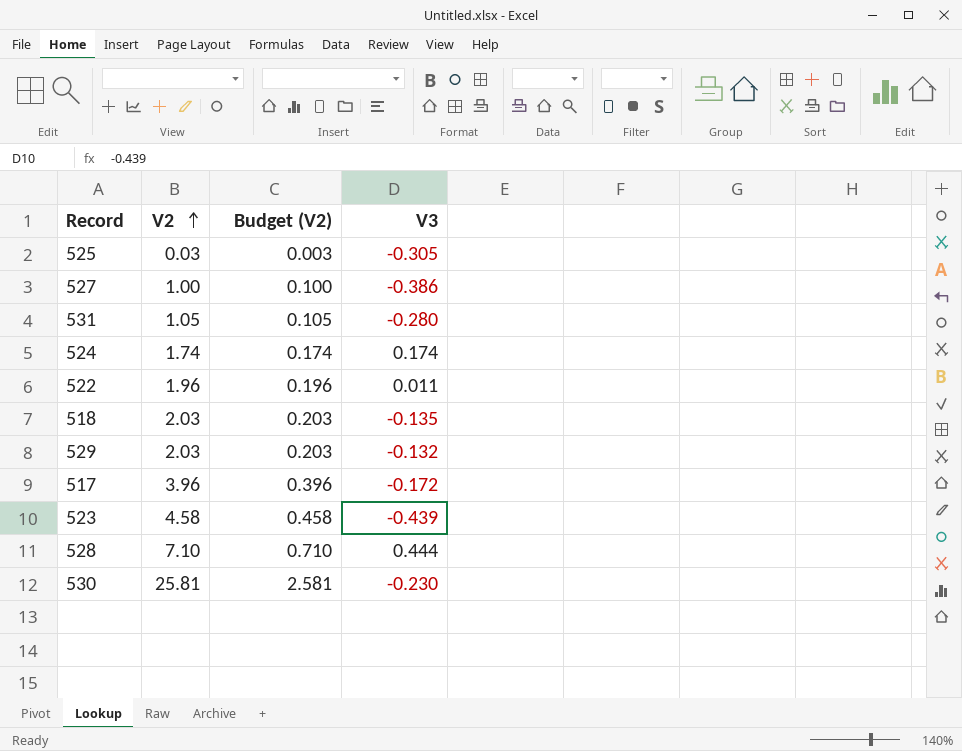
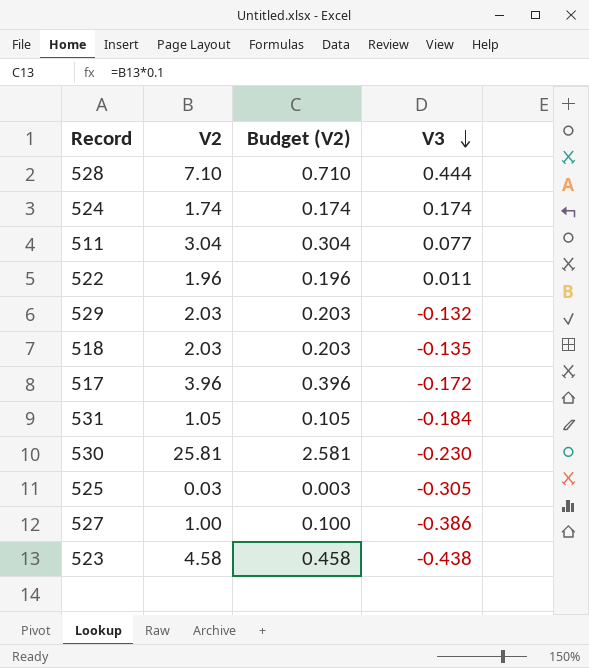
row order: V2 ascending -> V3 descending
row 511: none -> 3.04 | 0.304 | 0.077
531 | V3: -0.280 -> -0.184
523 | V3: -0.439 -> -0.438

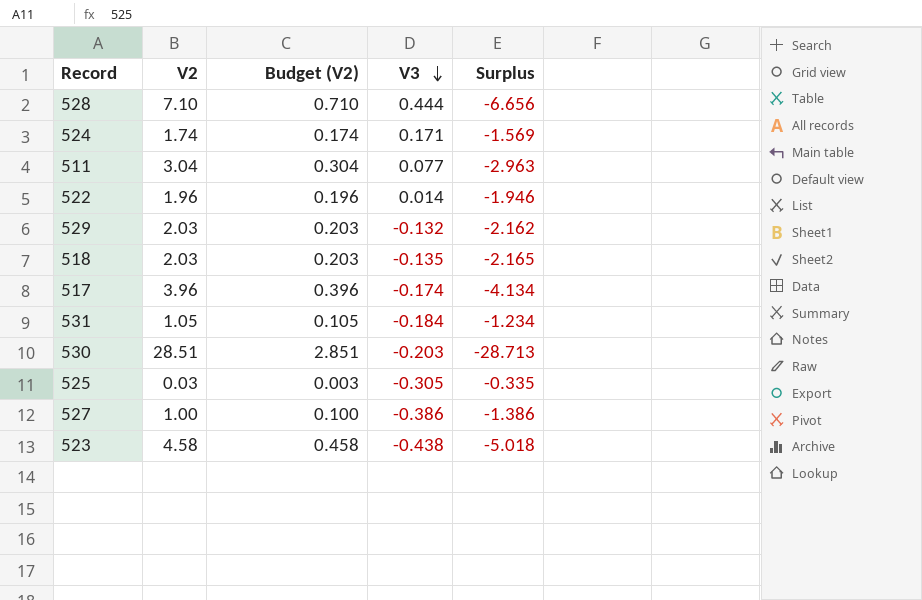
column Surplus | formula: none -> [V3] - [V2]
524 | V3: 0.174 -> 0.171
522 | V3: 0.011 -> 0.014
517 | V3: -0.172 -> -0.174
530 | V2: 25.81 -> 28.51
530 | Budget (V2): 2.581 -> 2.851
530 | V3: -0.230 -> -0.203

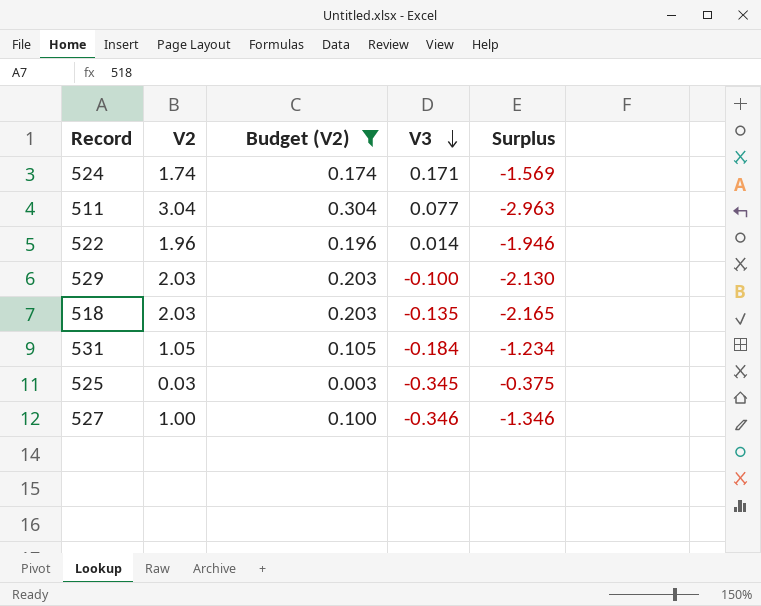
filter: none -> Budget (V2) <= 0.304
529 | V3: -0.132 -> -0.100
529 | Surplus: -2.162 -> -2.130
525 | V3: -0.305 -> -0.345
525 | Surplus: -0.335 -> -0.375
527 | V3: -0.386 -> -0.346
527 | Surplus: -1.386 -> -1.346

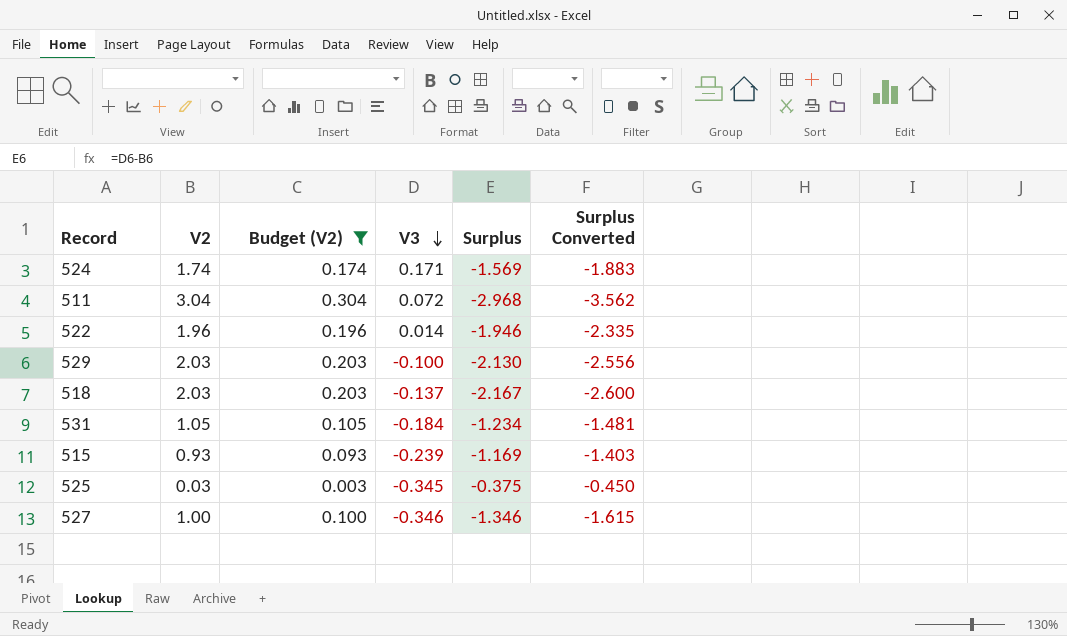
column Surplus Converted | formula: none -> [Surplus] * 1.2
511 | V3: 0.077 -> 0.072
511 | Surplus: -2.963 -> -2.968
518 | V3: -0.135 -> -0.137
518 | Surplus: -2.165 -> -2.167
row 515: none -> 0.93 | 0.093 | -0.239 | -1.169 | -1.403

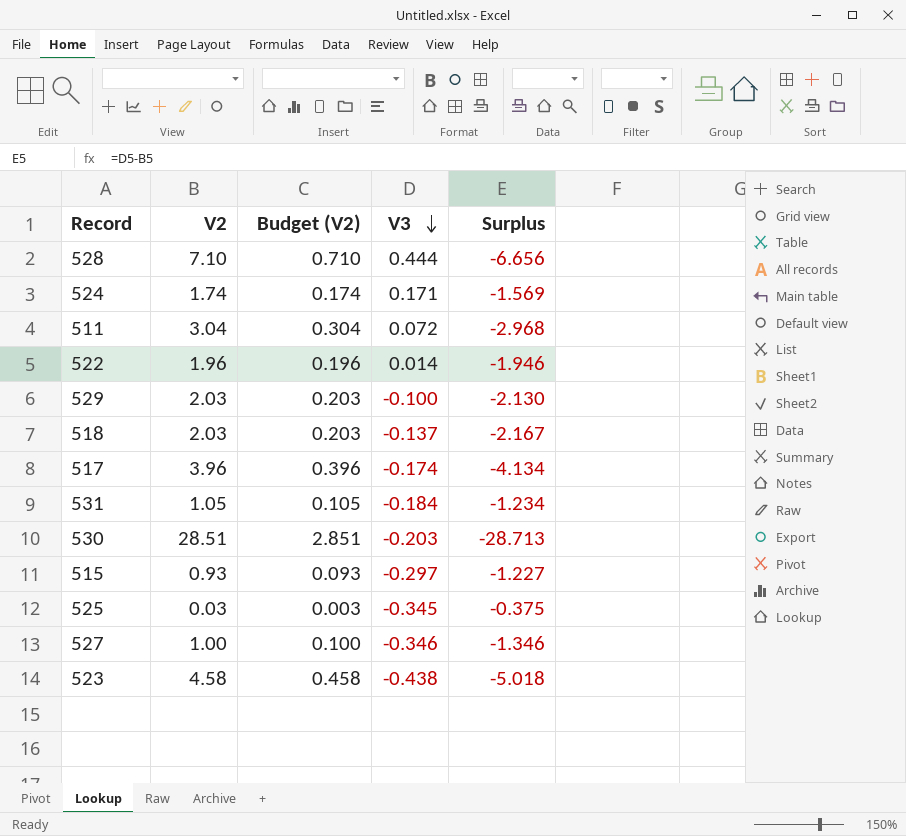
filter: Budget (V2) <= 0.304 -> none
column Surplus Converted | formula: [Surplus] * 1.2 -> none
515 | V3: -0.239 -> -0.297
515 | Surplus: -1.169 -> -1.227

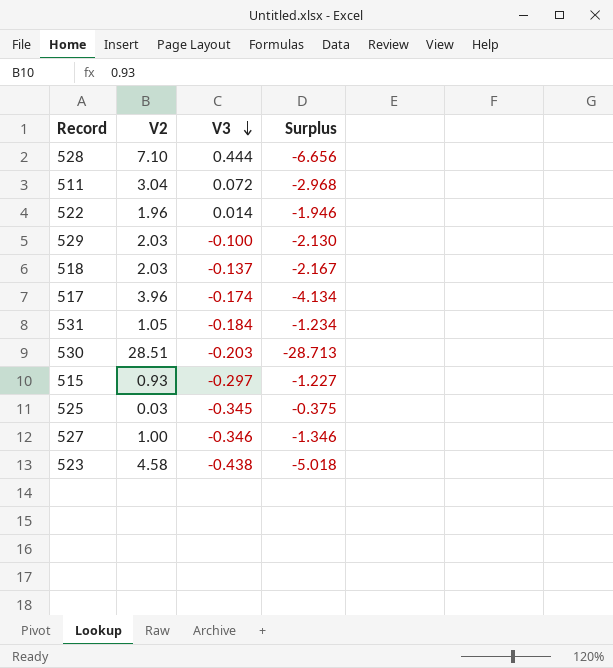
column Budget (V2) | formula: [V2] * 0.1 -> none
row 524: 1.74 | 0.174 | 0.171 | -1.569 -> none

